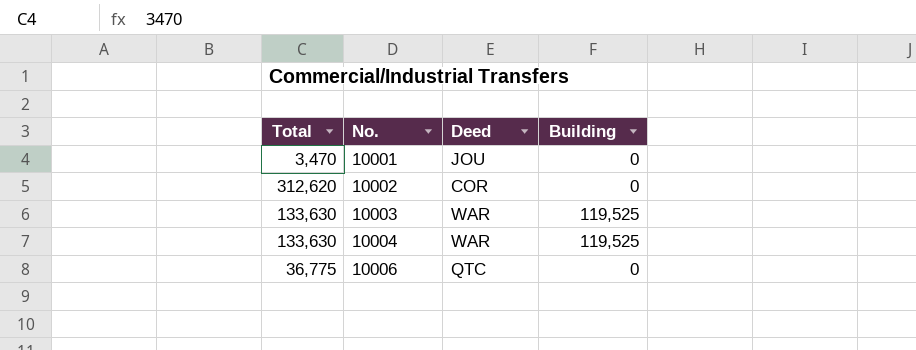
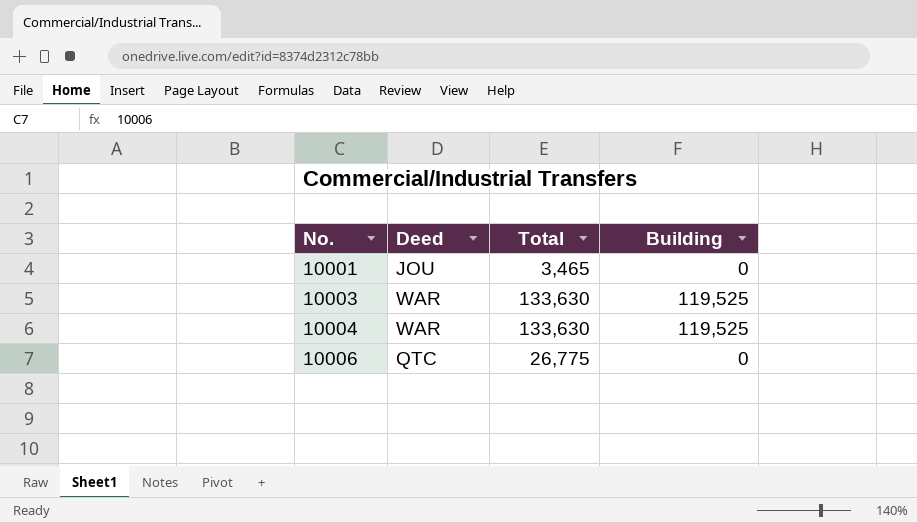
column Total | position: 1 -> 3
row 10002: 312,620 | COR | 0 -> none
10001 | Total: 3,470 -> 3,465
10006 | Total: 36,775 -> 26,775

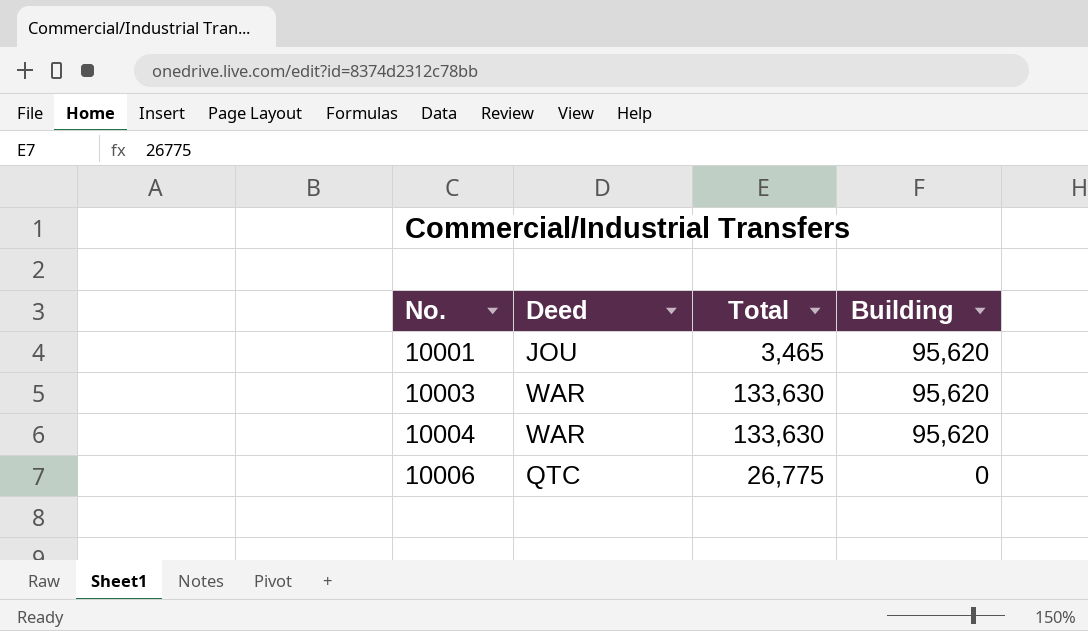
10001 | Building: 0 -> 95,620
10003 | Building: 119,525 -> 95,620
10004 | Building: 119,525 -> 95,620

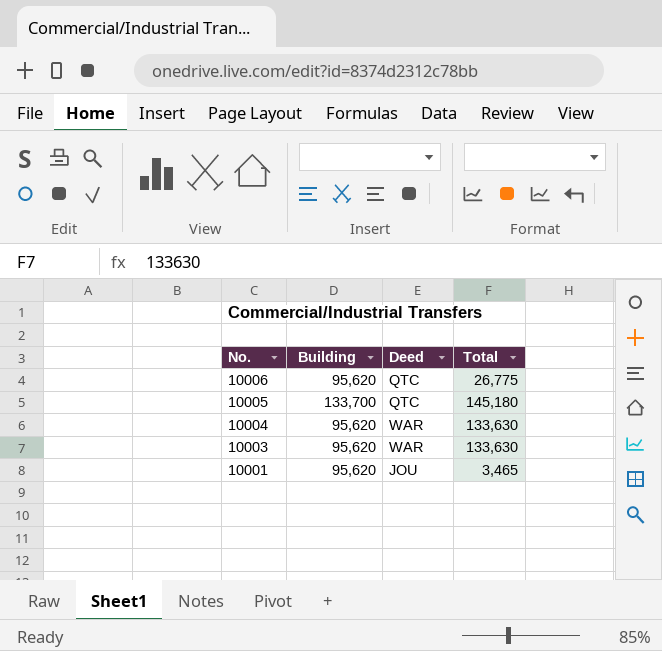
row order: No. ascending -> No. descending
column Building | position: 4 -> 2
10006 | Building: 0 -> 95,620
row 10005: none -> 133,700 | QTC | 145,180

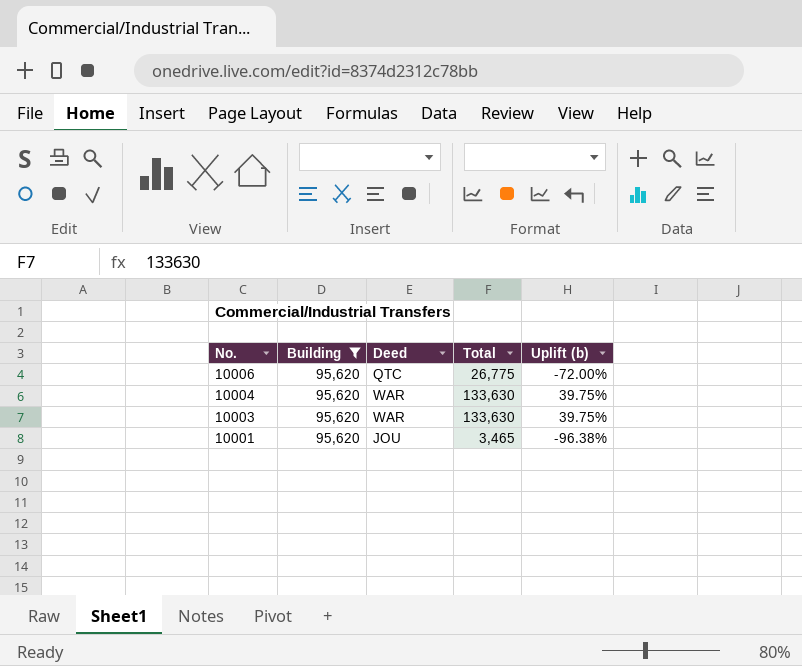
filter: none -> Building = 95,620
column Uplift (b) | formula: none -> ([Total] - [Building]) / [Building]

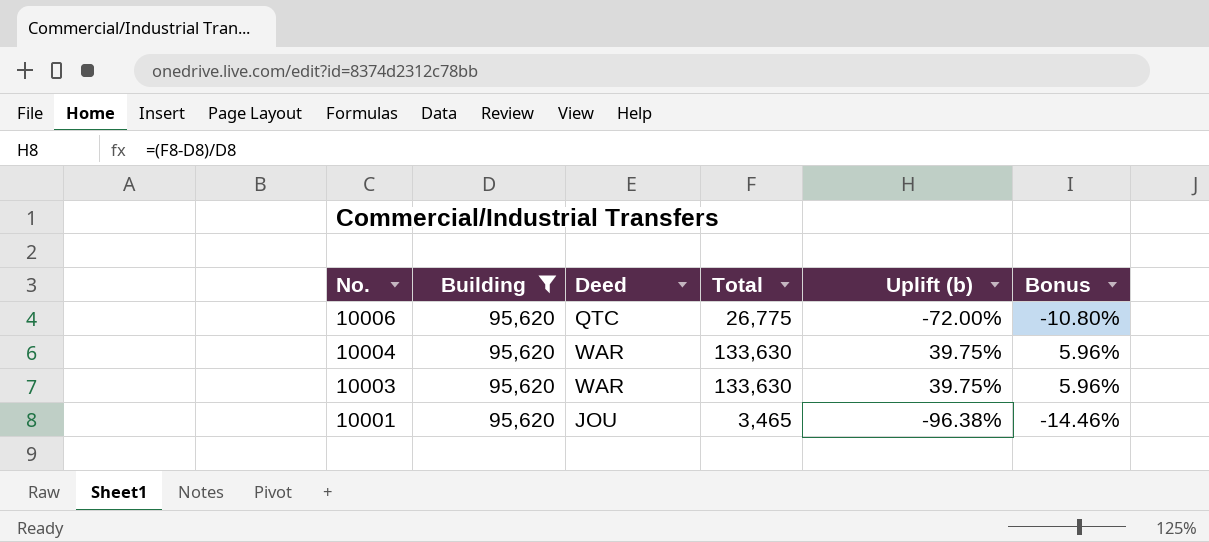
column Bonus | formula: none -> [Uplift (b)] * 0.15

